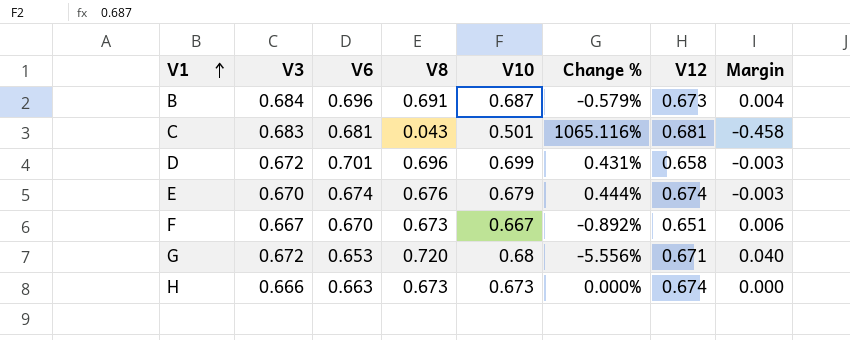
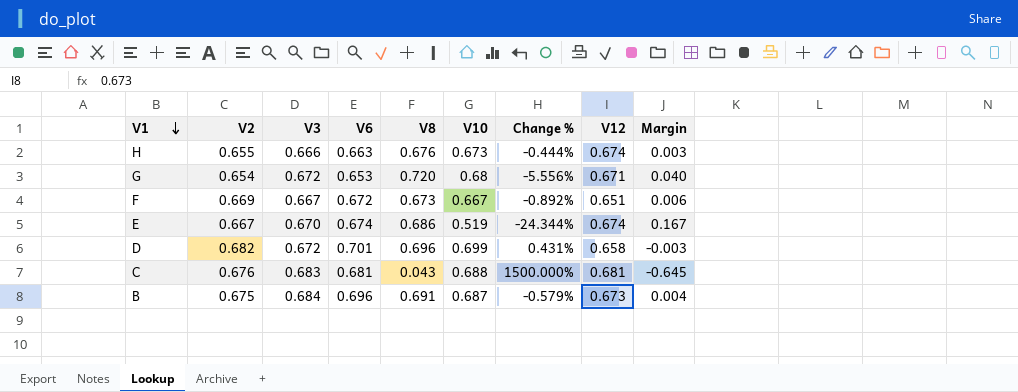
row order: V1 ascending -> V1 descending
column V2 | position: none -> 2
H | V8: 0.673 -> 0.676
H | Change %: 0.000% -> -0.444%
H | Margin: 0.000 -> 0.003
F | V6: 0.670 -> 0.672
E | V8: 0.676 -> 0.686
E | V10: 0.679 -> 0.519
E | Change %: 0.444% -> -24.344%
E | Margin: -0.003 -> 0.167
C | V10: 0.501 -> 0.688
C | Change %: 1065.116% -> 1500.000%
C | Margin: -0.458 -> -0.645

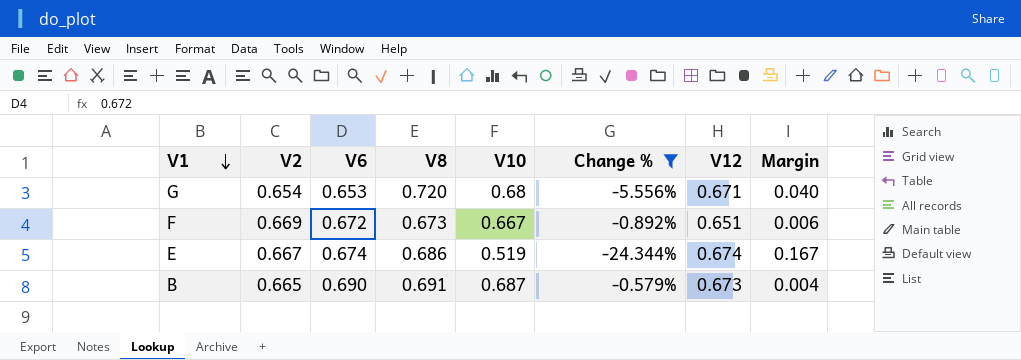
filter: none -> Change % <= -0.579%
column V3 | position: 3 -> none
B | V2: 0.675 -> 0.665
B | V6: 0.696 -> 0.690

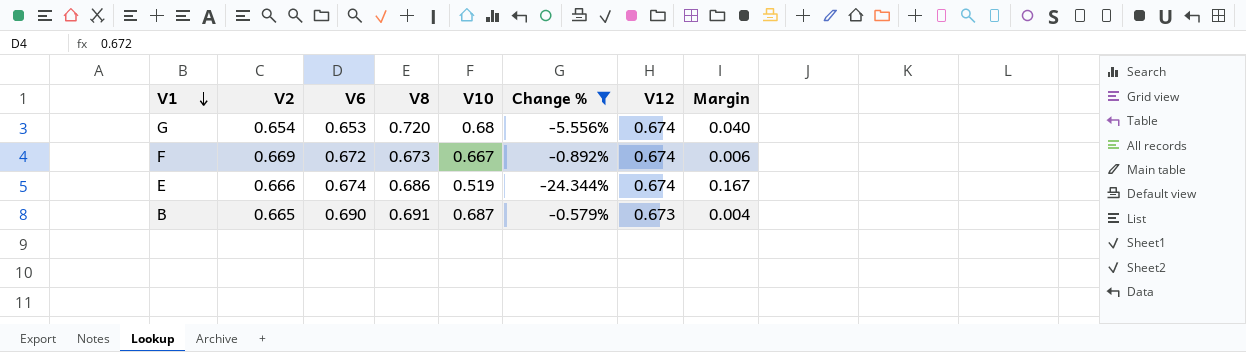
G | V12: 0.671 -> 0.674
F | V12: 0.651 -> 0.674
E | V2: 0.667 -> 0.666

